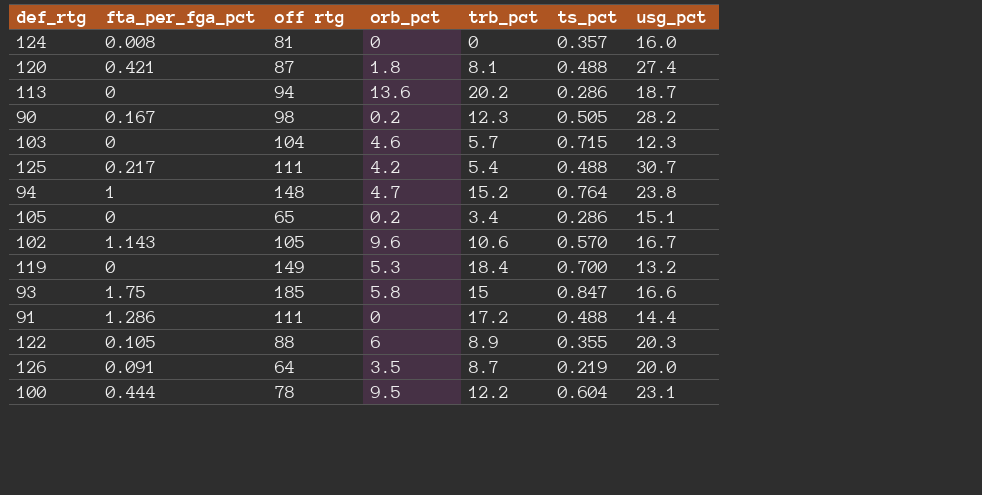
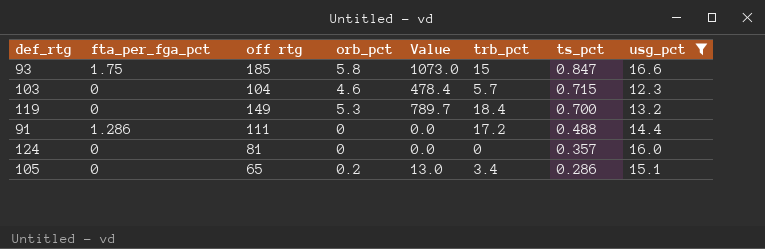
filter: none -> usg_pct <= 16.6
row order: none -> ts_pct descending
column Value | formula: none -> [off rtg] * [orb_pct]
124 | fta_per_fga_pct: 0.008 -> 0

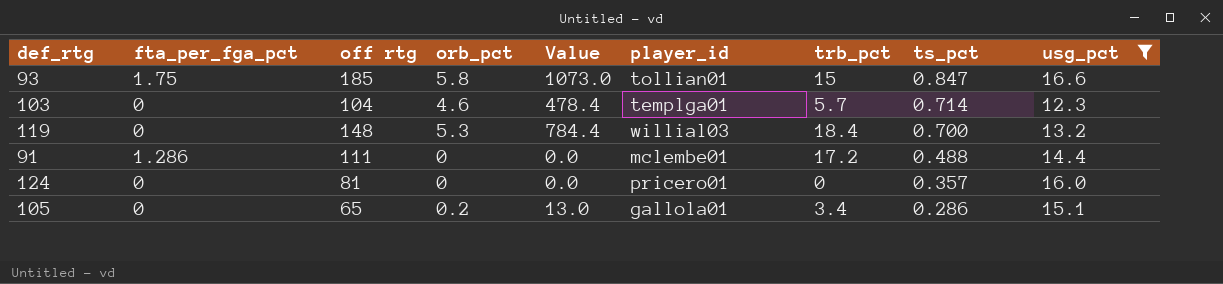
column player_id | position: none -> 6
103 | ts_pct: 0.715 -> 0.714
119 | off rtg: 149 -> 148
119 | Value: 789.7 -> 784.4

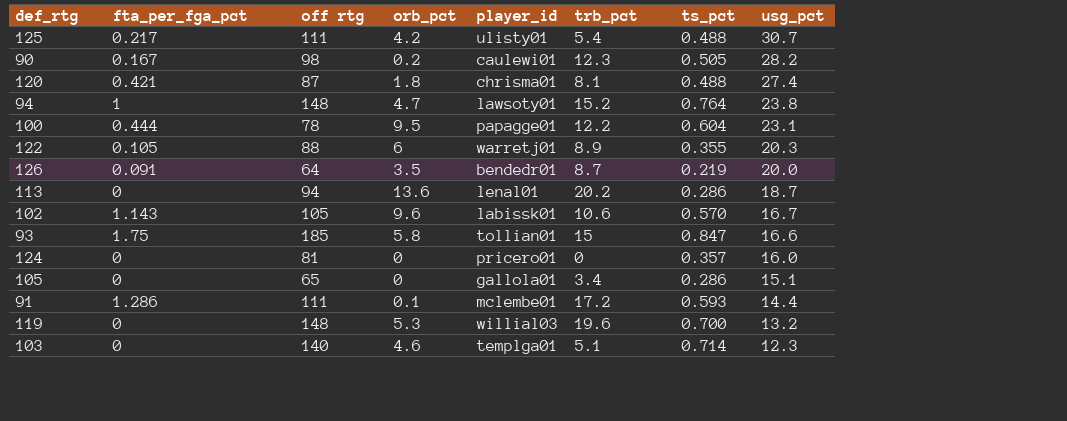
filter: usg_pct <= 16.6 -> none
row order: ts_pct descending -> usg_pct descending
column Value | formula: [off rtg] * [orb_pct] -> none
105 | orb_pct: 0.2 -> 0
91 | orb_pct: 0 -> 0.1
91 | ts_pct: 0.488 -> 0.593
119 | trb_pct: 18.4 -> 19.6
103 | off rtg: 104 -> 140
103 | trb_pct: 5.7 -> 5.1

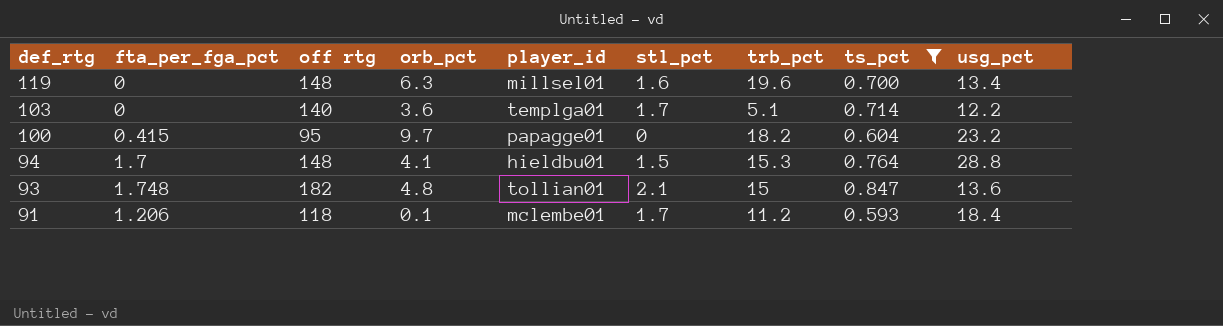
filter: none -> ts_pct >= 0.593
row order: usg_pct descending -> def_rtg descending
column stl_pct | position: none -> 6
119 | orb_pct: 5.3 -> 6.3
119 | player_id: willial03 -> millsel01
119 | usg_pct: 13.2 -> 13.4
103 | orb_pct: 4.6 -> 3.6
103 | usg_pct: 12.3 -> 12.2
100 | fta_per_fga_pct: 0.444 -> 0.415
100 | off rtg: 78 -> 95
100 | orb_pct: 9.5 -> 9.7
100 | trb_pct: 12.2 -> 18.2
100 | usg_pct: 23.1 -> 23.2
94 | fta_per_fga_pct: 1 -> 1.7
94 | orb_pct: 4.7 -> 4.1
94 | player_id: lawsoty01 -> hieldbu01
94 | trb_pct: 15.2 -> 15.3
94 | usg_pct: 23.8 -> 28.8
93 | fta_per_fga_pct: 1.75 -> 1.748
93 | off rtg: 185 -> 182
93 | orb_pct: 5.8 -> 4.8
93 | usg_pct: 16.6 -> 13.6
91 | fta_per_fga_pct: 1.286 -> 1.206
91 | off rtg: 111 -> 118
91 | trb_pct: 17.2 -> 11.2
91 | usg_pct: 14.4 -> 18.4

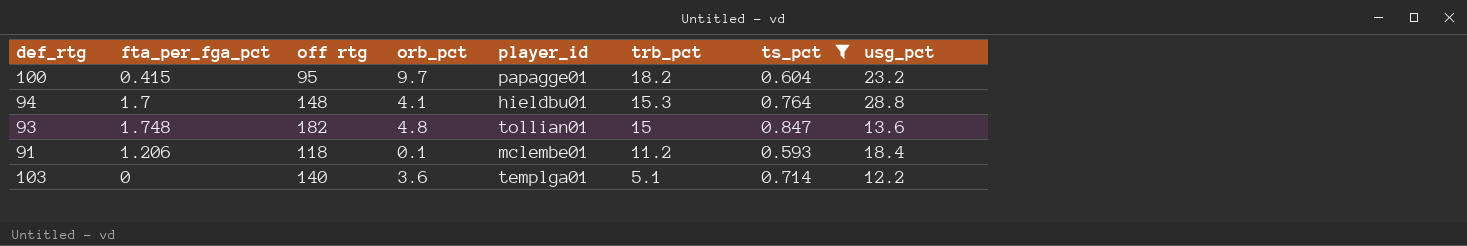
row order: def_rtg descending -> trb_pct descending
column stl_pct | position: 6 -> none
row 119: 0 | 148 | 6.3 | millsel01 | 1.6 | 19.6 | 0.700 | 13.4 -> none

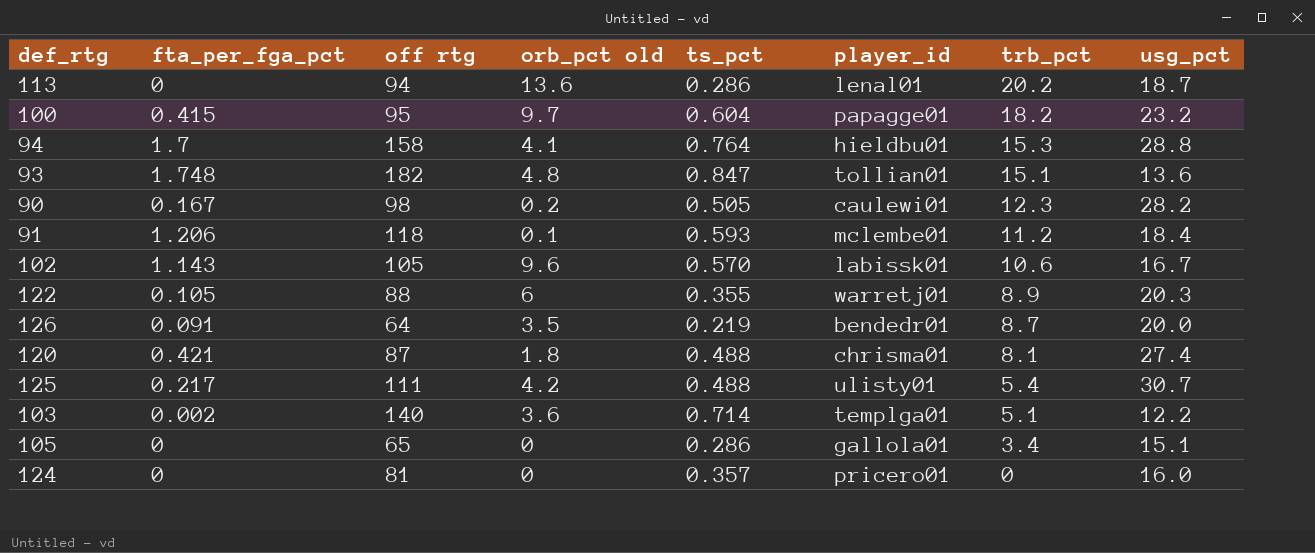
filter: ts_pct >= 0.593 -> none
column name: orb_pct -> orb_pct old
column ts_pct | position: 7 -> 5
94 | off rtg: 148 -> 158
93 | trb_pct: 15 -> 15.1
103 | fta_per_fga_pct: 0 -> 0.002

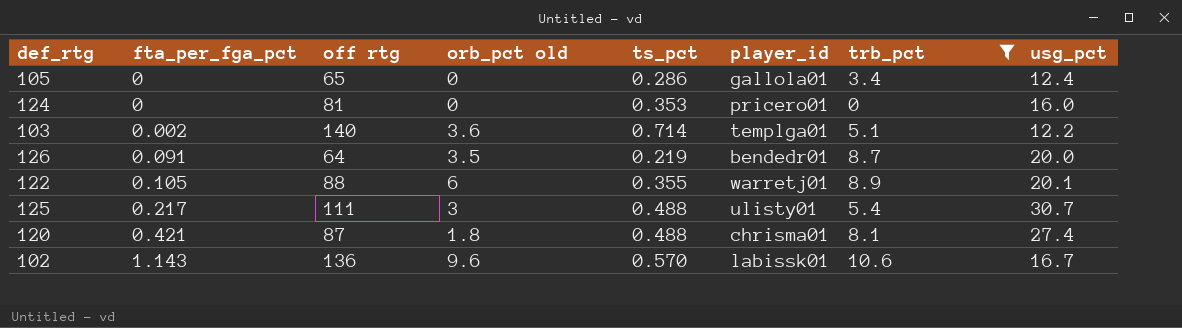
filter: none -> trb_pct <= 10.6
row order: trb_pct descending -> fta_per_fga_pct ascending
105 | usg_pct: 15.1 -> 12.4
124 | ts_pct: 0.357 -> 0.353
122 | usg_pct: 20.3 -> 20.1
125 | orb_pct old: 4.2 -> 3
102 | off rtg: 105 -> 136

